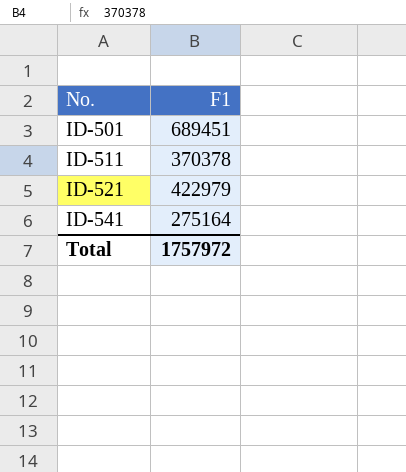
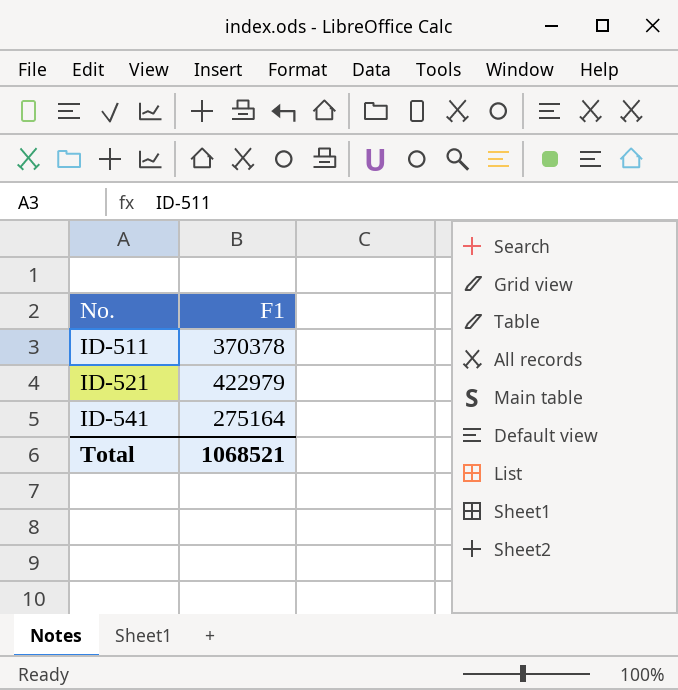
row ID-501: 689451 -> none
Total | F1: 1757972 -> 1068521

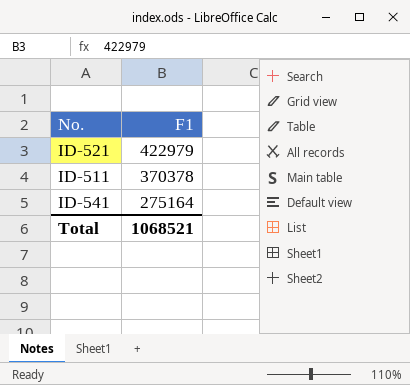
row order: No. ascending -> F1 descending

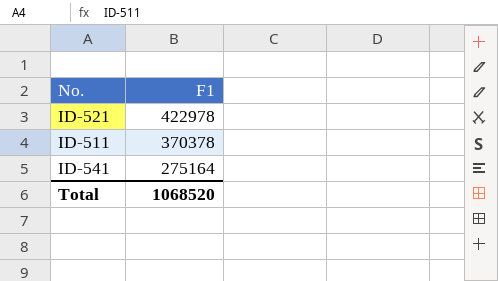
ID-521 | F1: 422979 -> 422978
Total | F1: 1068521 -> 1068520

